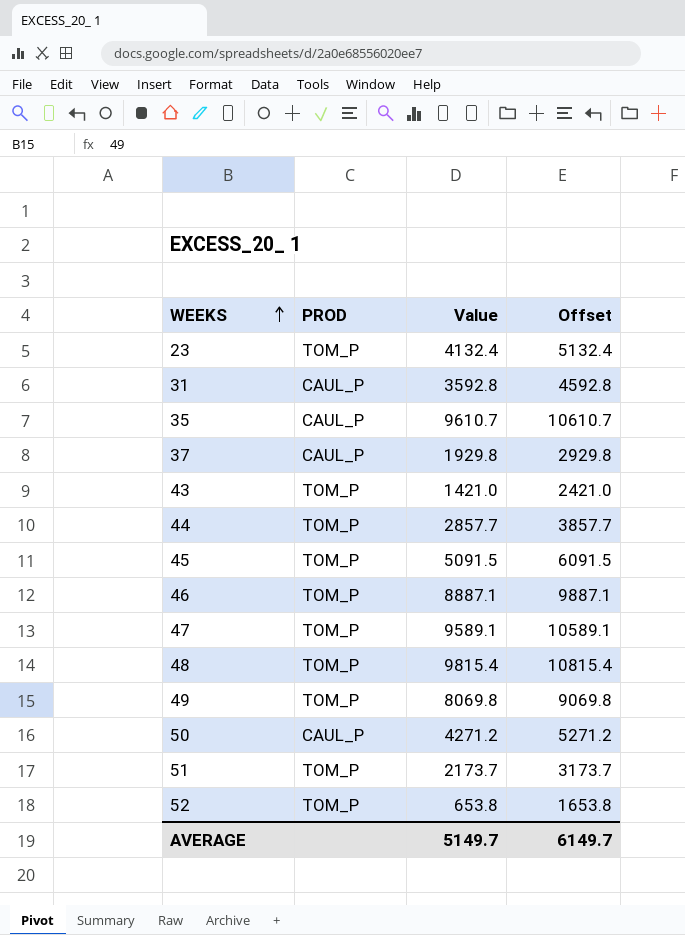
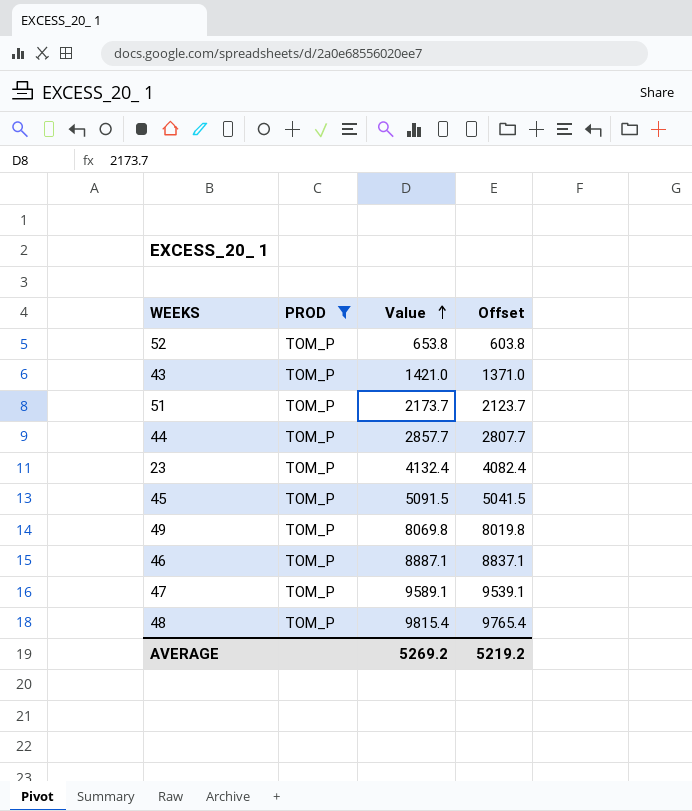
filter: none -> PROD = TOM_P
row order: WEEKS ascending -> Value ascending
column Offset | formula: [Value] + 1000 -> [Value] - 50
AVERAGE | Value: 5149.7 -> 5269.2
AVERAGE | Offset: 6149.7 -> 5219.2

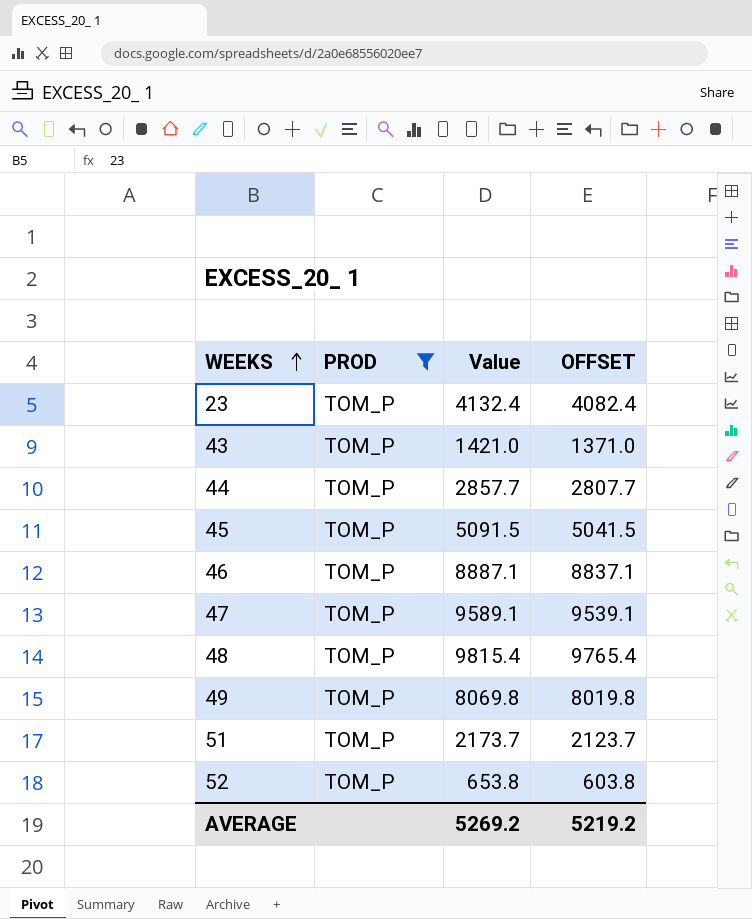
row order: Value ascending -> WEEKS ascending
column name: Offset -> OFFSET

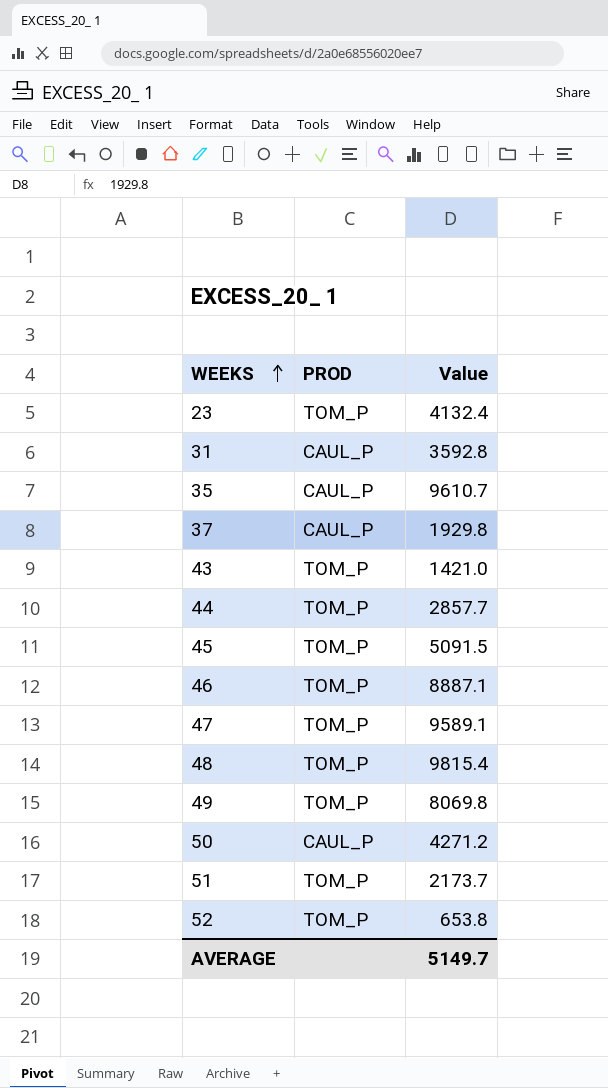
filter: PROD = TOM_P -> none
column OFFSET | formula: [Value] - 50 -> none
AVERAGE | Value: 5269.2 -> 5149.7

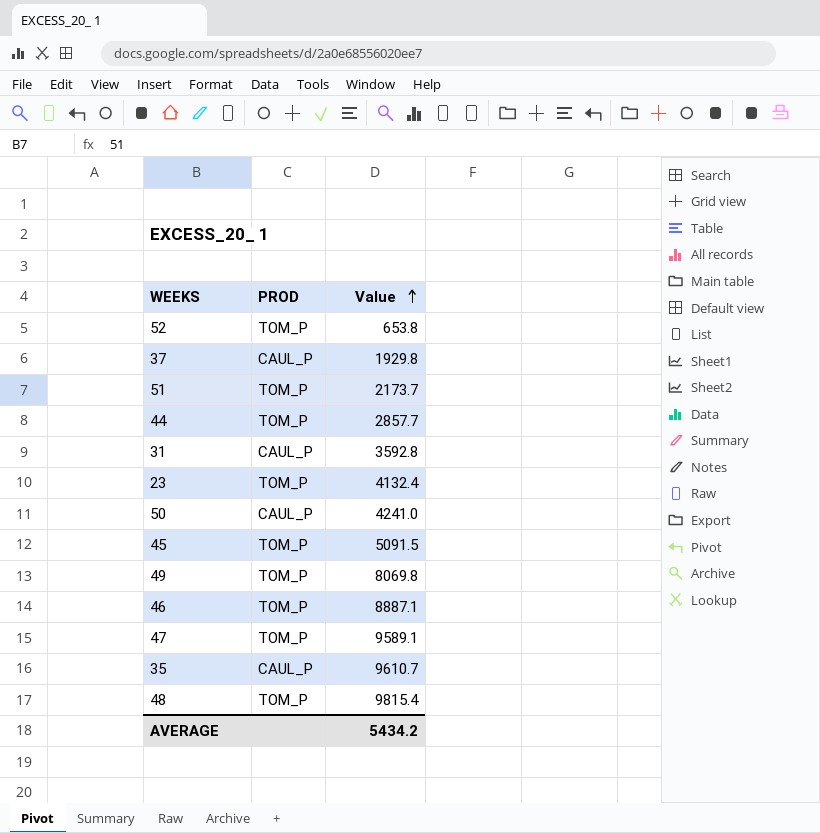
row order: WEEKS ascending -> Value ascending
row 43: TOM_P | 1421.0 -> none
50 | Value: 4271.2 -> 4241.0
AVERAGE | Value: 5149.7 -> 5434.2

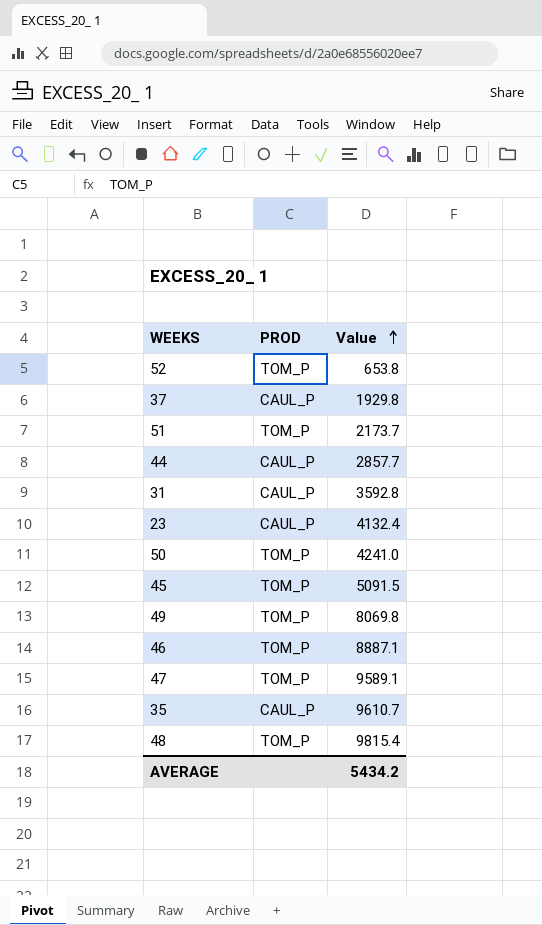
44 | PROD: TOM_P -> CAUL_P
23 | PROD: TOM_P -> CAUL_P
50 | PROD: CAUL_P -> TOM_P

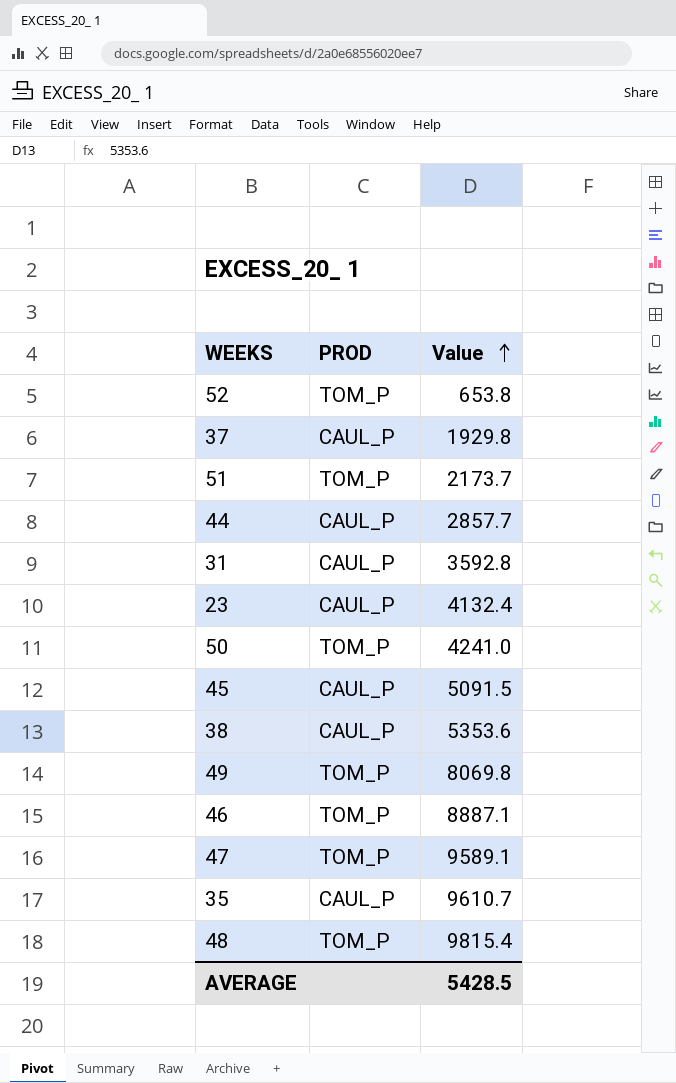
45 | PROD: TOM_P -> CAUL_P
row 38: none -> CAUL_P | 5353.6
AVERAGE | Value: 5434.2 -> 5428.5

